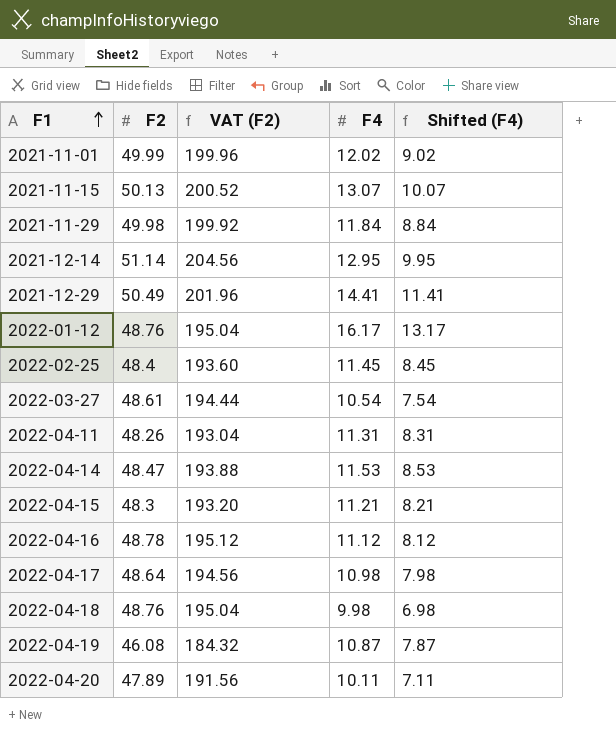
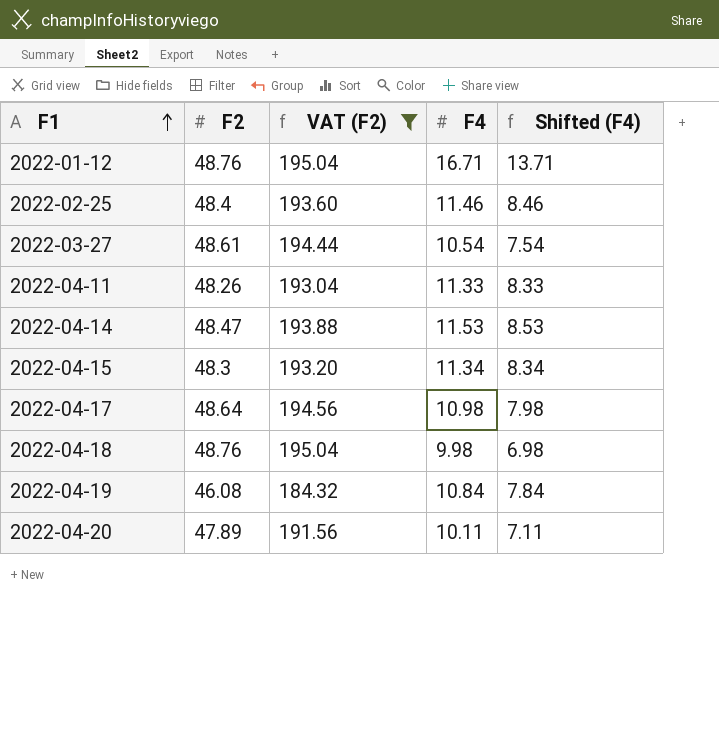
filter: none -> VAT (F2) <= 195.04
2022-01-12 | F4: 16.17 -> 16.71
2022-01-12 | Shifted (F4): 13.17 -> 13.71
2022-02-25 | F4: 11.45 -> 11.46
2022-02-25 | Shifted (F4): 8.45 -> 8.46
2022-04-11 | F4: 11.31 -> 11.33
2022-04-11 | Shifted (F4): 8.31 -> 8.33
2022-04-15 | F4: 11.21 -> 11.34
2022-04-15 | Shifted (F4): 8.21 -> 8.34
2022-04-19 | F4: 10.87 -> 10.84
2022-04-19 | Shifted (F4): 7.87 -> 7.84

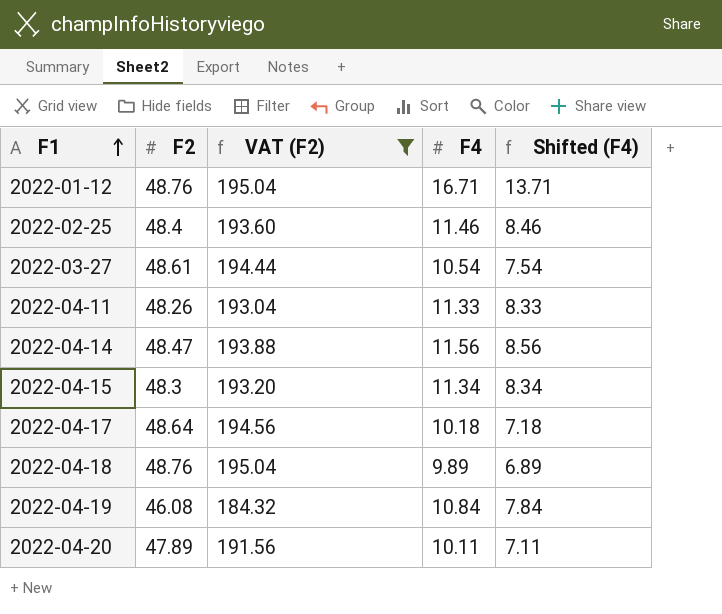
2022-04-14 | F4: 11.53 -> 11.56
2022-04-14 | Shifted (F4): 8.53 -> 8.56
2022-04-17 | F4: 10.98 -> 10.18
2022-04-17 | Shifted (F4): 7.98 -> 7.18
2022-04-18 | F4: 9.98 -> 9.89
2022-04-18 | Shifted (F4): 6.98 -> 6.89

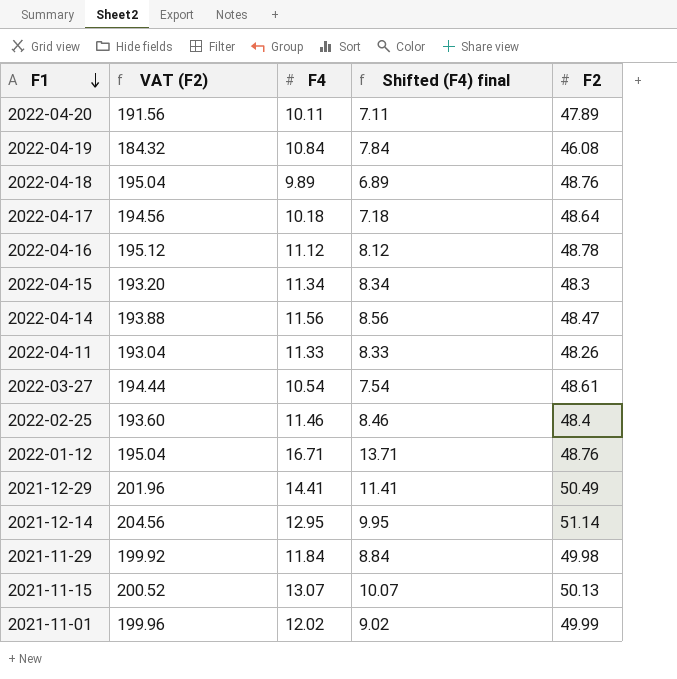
filter: VAT (F2) <= 195.04 -> none
row order: F1 ascending -> F1 descending
column name: Shifted (F4) -> Shifted (F4) final
column F2 | position: 2 -> 5

